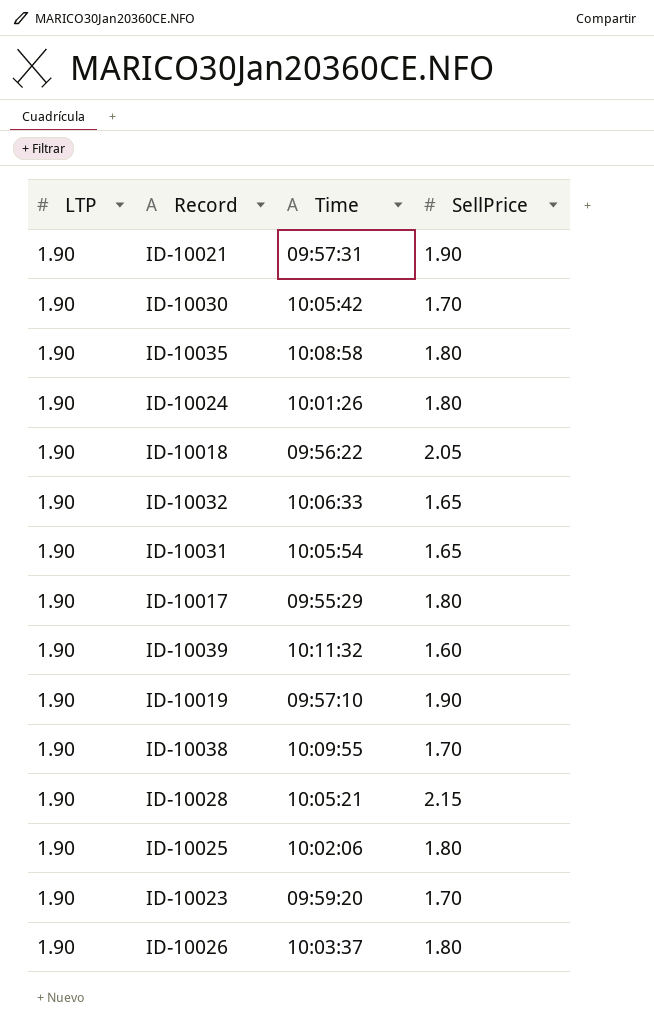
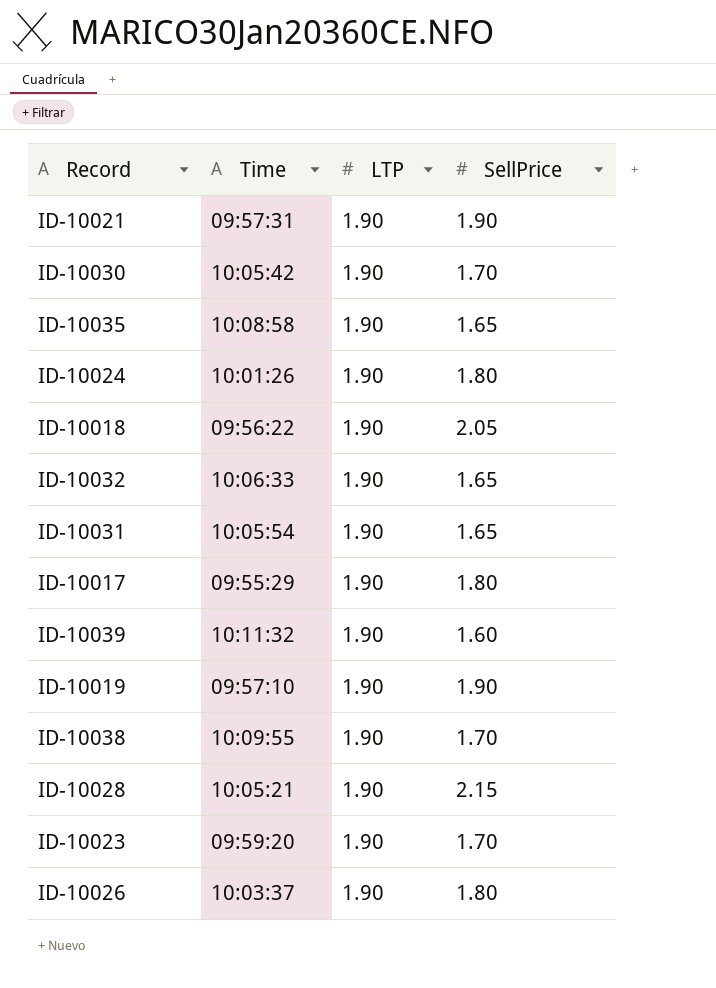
column LTP | position: 1 -> 3
row ID-10025: 1.90 | 10:02:06 | 1.80 -> none
ID-10035 | SellPrice: 1.80 -> 1.65

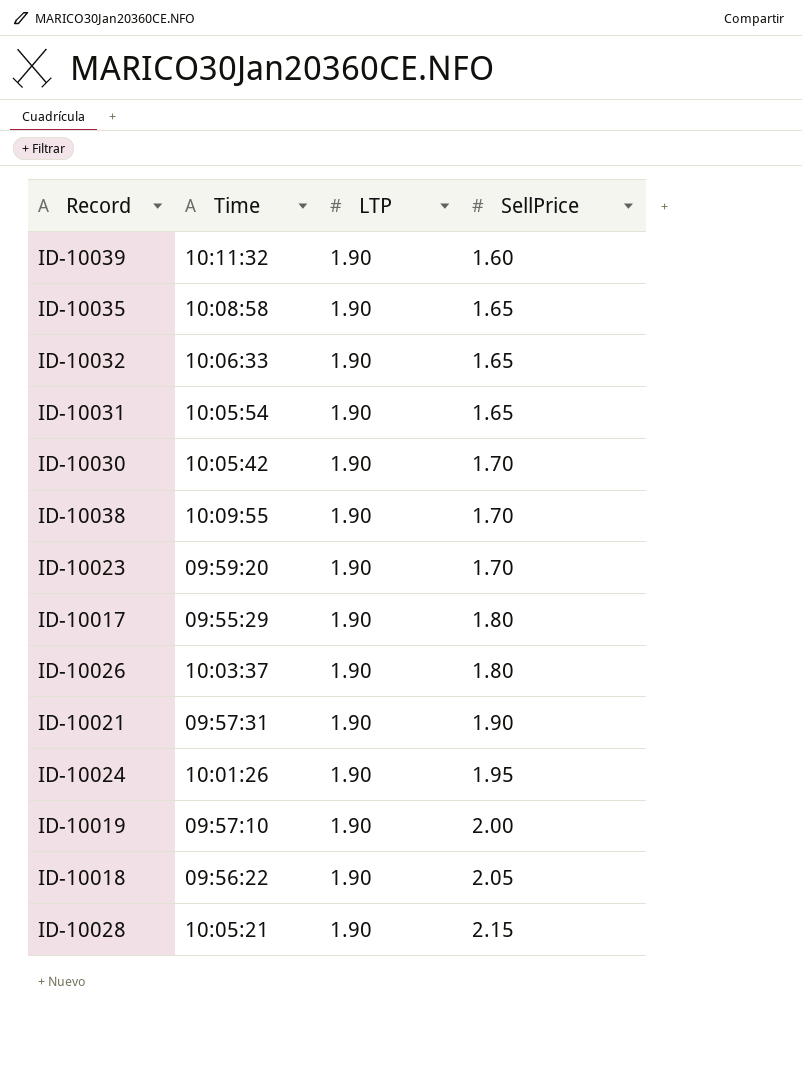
row order: none -> SellPrice ascending
ID-10024 | SellPrice: 1.80 -> 1.95
ID-10019 | SellPrice: 1.90 -> 2.00

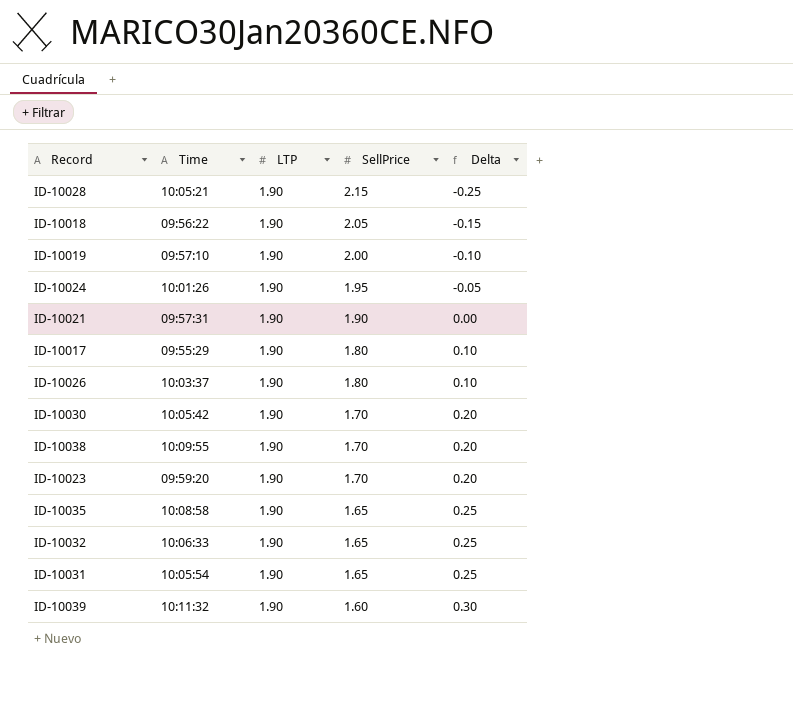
row order: SellPrice ascending -> SellPrice descending
column Delta | formula: none -> [LTP] - [SellPrice]

